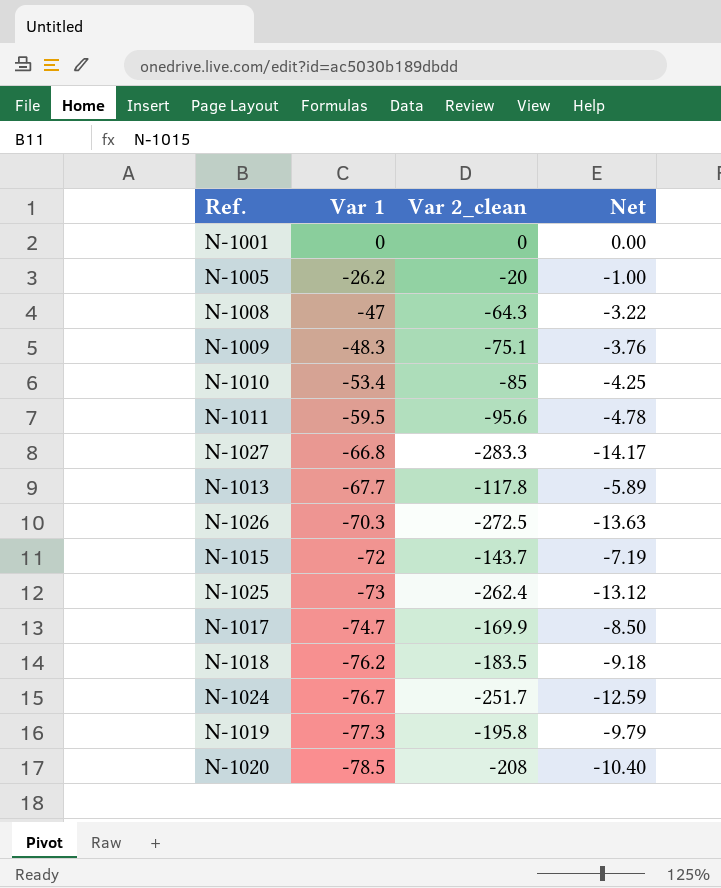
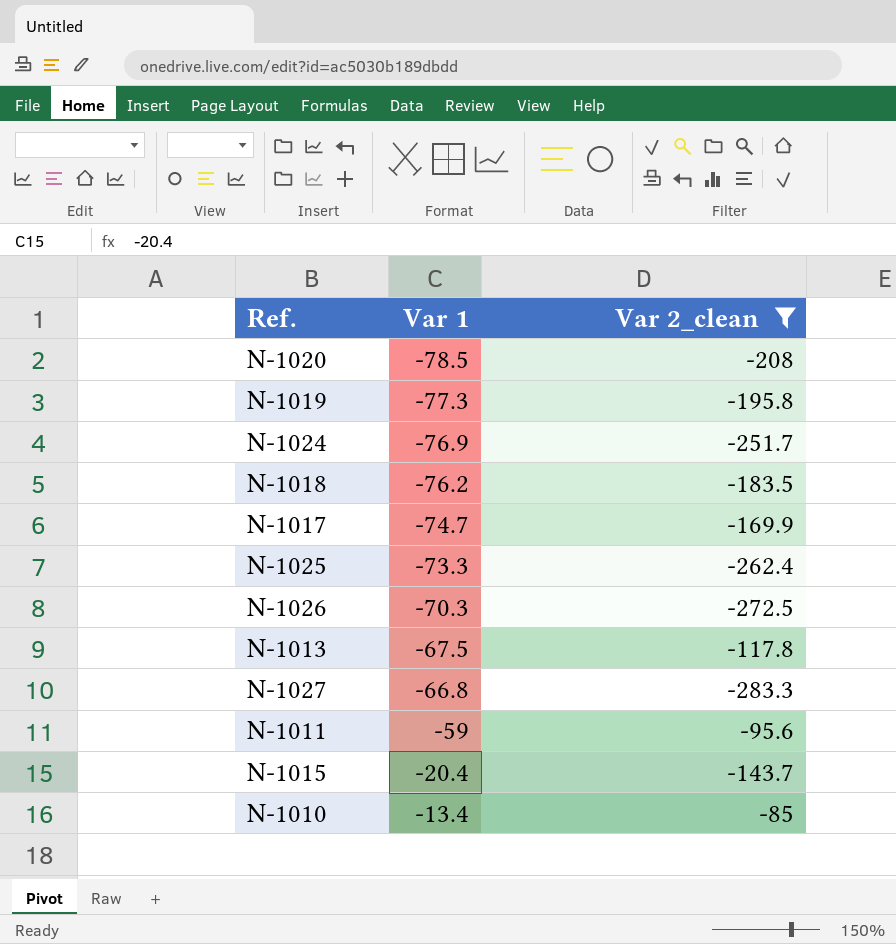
filter: none -> Var 2_clean <= -85
row order: Var 1 descending -> Var 1 ascending
column Net | formula: [Var 2_clean] * 0.05 -> none
N-1024 | Var 1: -76.7 -> -76.9
N-1025 | Var 1: -73 -> -73.3
N-1013 | Var 1: -67.7 -> -67.5
N-1011 | Var 1: -59.5 -> -59
N-1015 | Var 1: -72 -> -20.4
N-1010 | Var 1: -53.4 -> -13.4

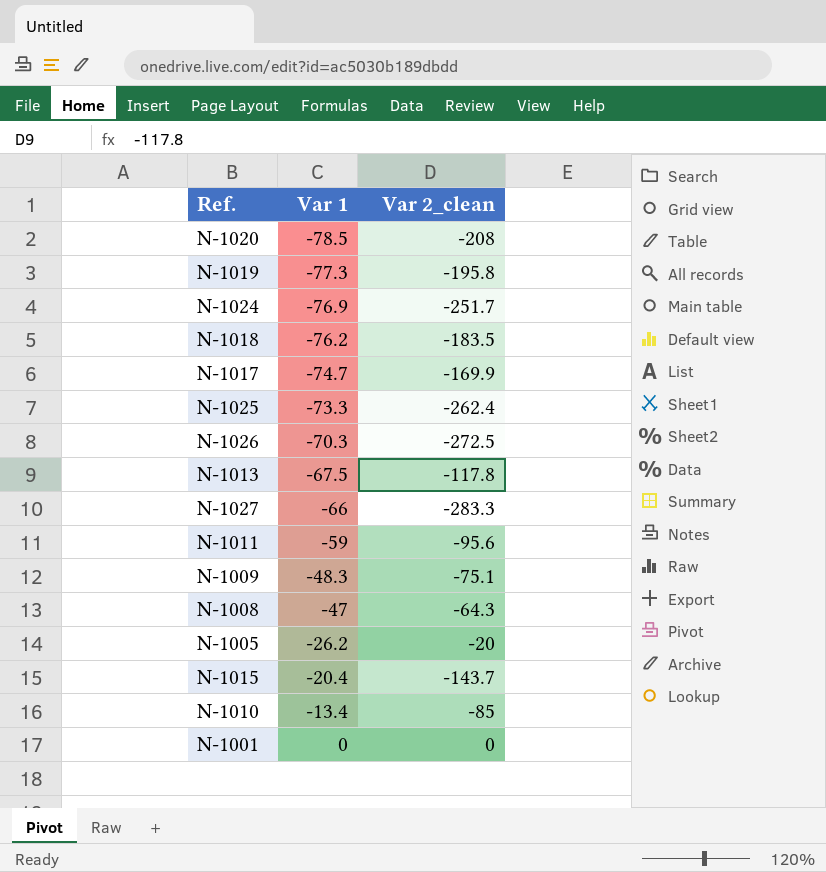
filter: Var 2_clean <= -85 -> none
N-1027 | Var 1: -66.8 -> -66

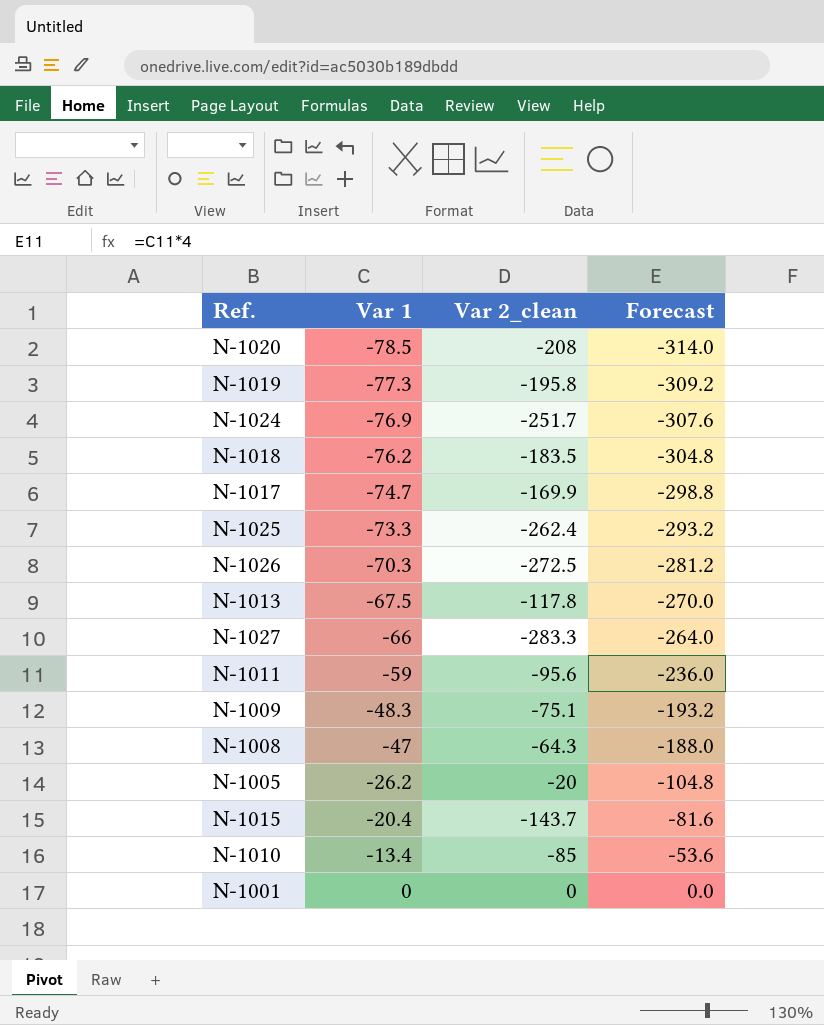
column Forecast | formula: none -> [Var 1] * 4

